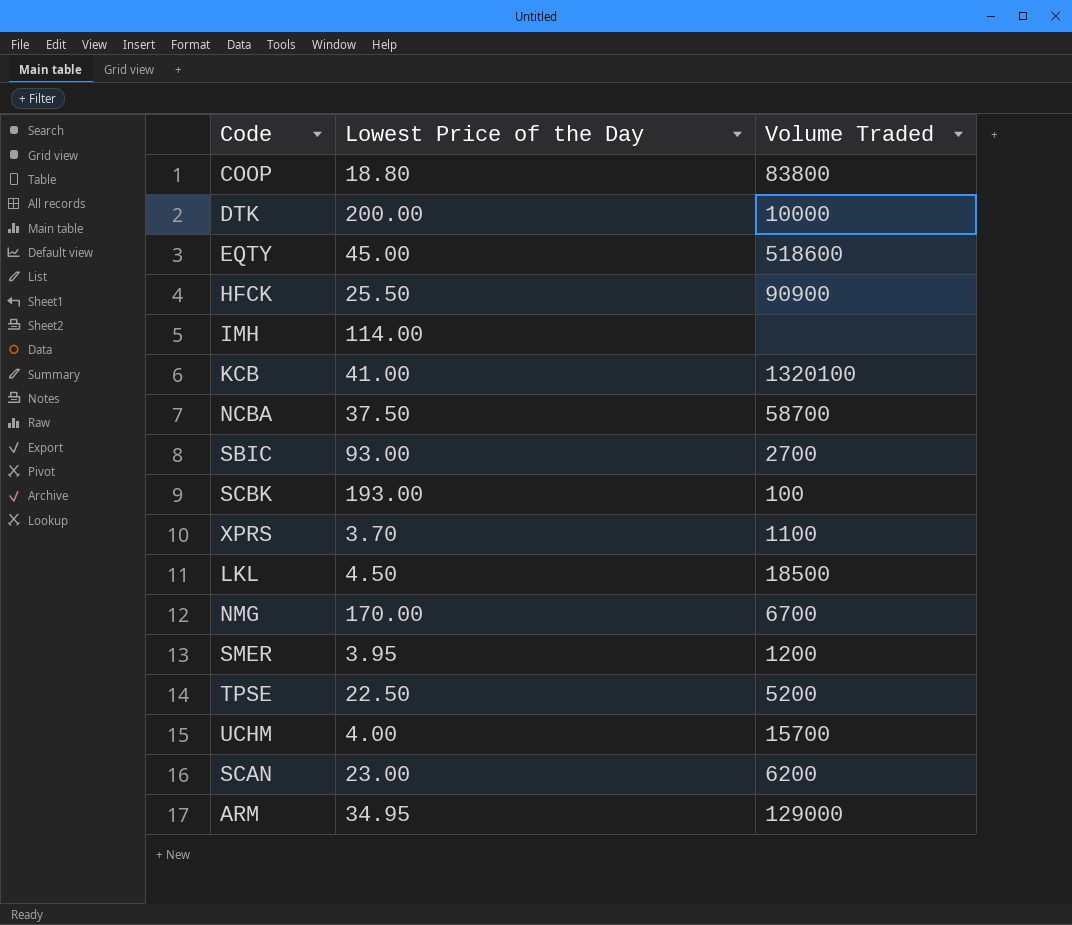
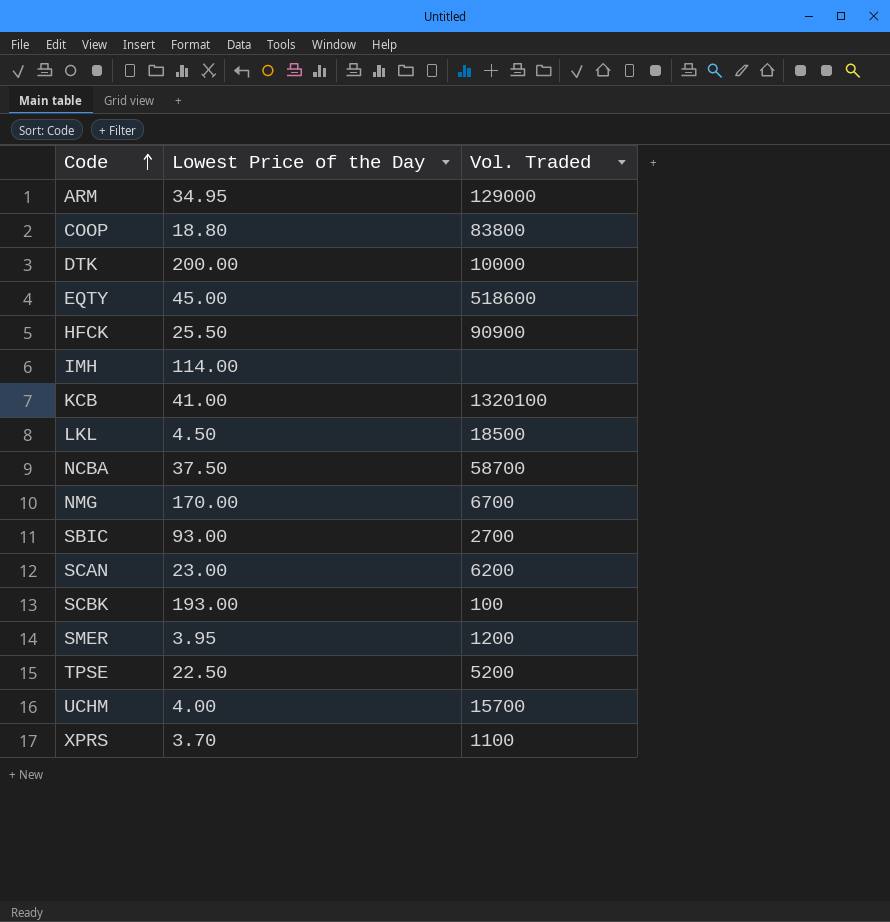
row order: none -> Code ascending
column name: Volume Traded -> Vol. Traded

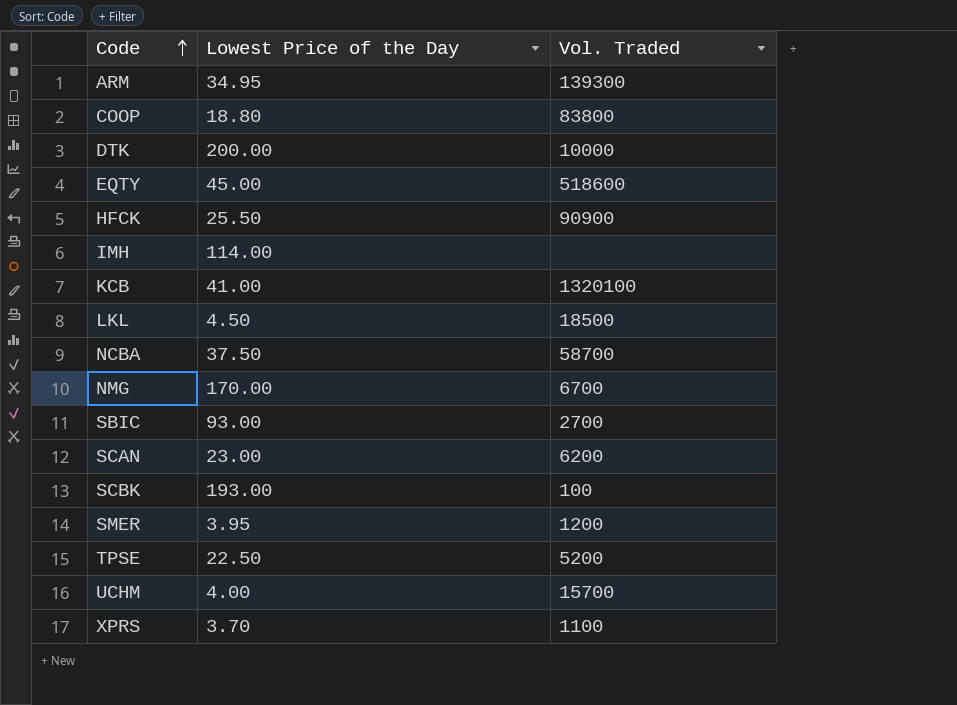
ARM | Vol. Traded: 129000 -> 139300

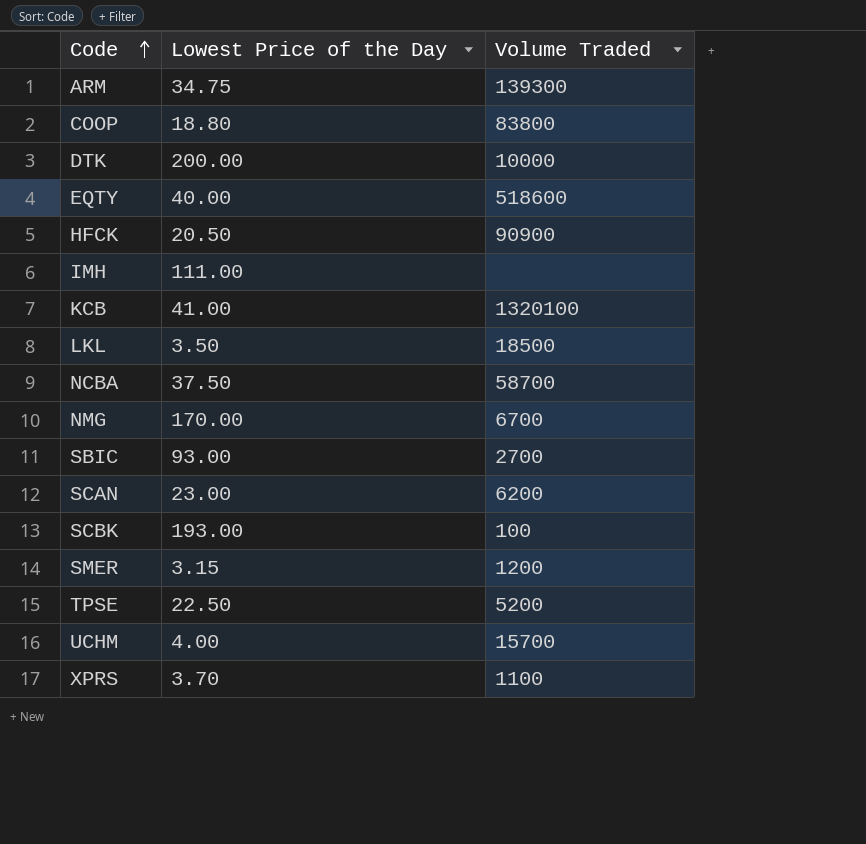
column name: Vol. Traded -> Volume Traded
ARM | Lowest Price of the Day: 34.95 -> 34.75
EQTY | Lowest Price of the Day: 45.00 -> 40.00
HFCK | Lowest Price of the Day: 25.50 -> 20.50
IMH | Lowest Price of the Day: 114.00 -> 111.00
LKL | Lowest Price of the Day: 4.50 -> 3.50
SMER | Lowest Price of the Day: 3.95 -> 3.15

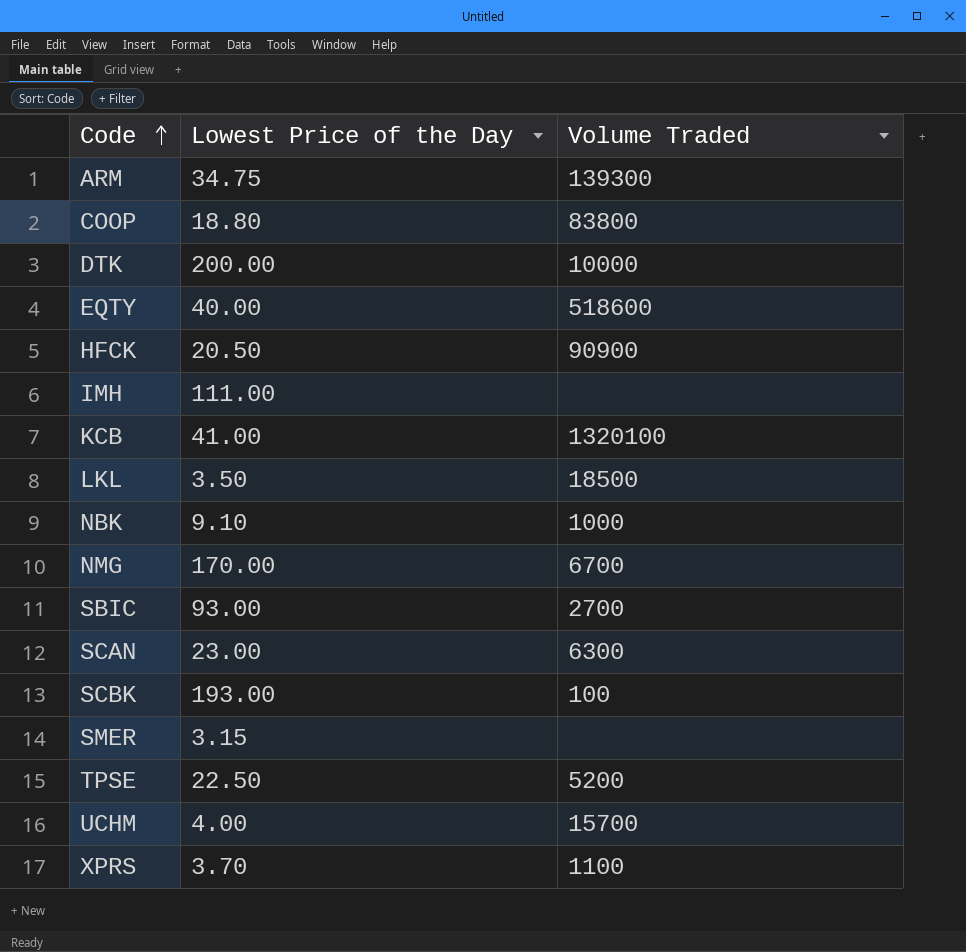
row NCBA: 37.50 | 58700 -> none
row NBK: none -> 9.10 | 1000
SCAN | Volume Traded: 6200 -> 6300
SMER | Volume Traded: 1200 -> none

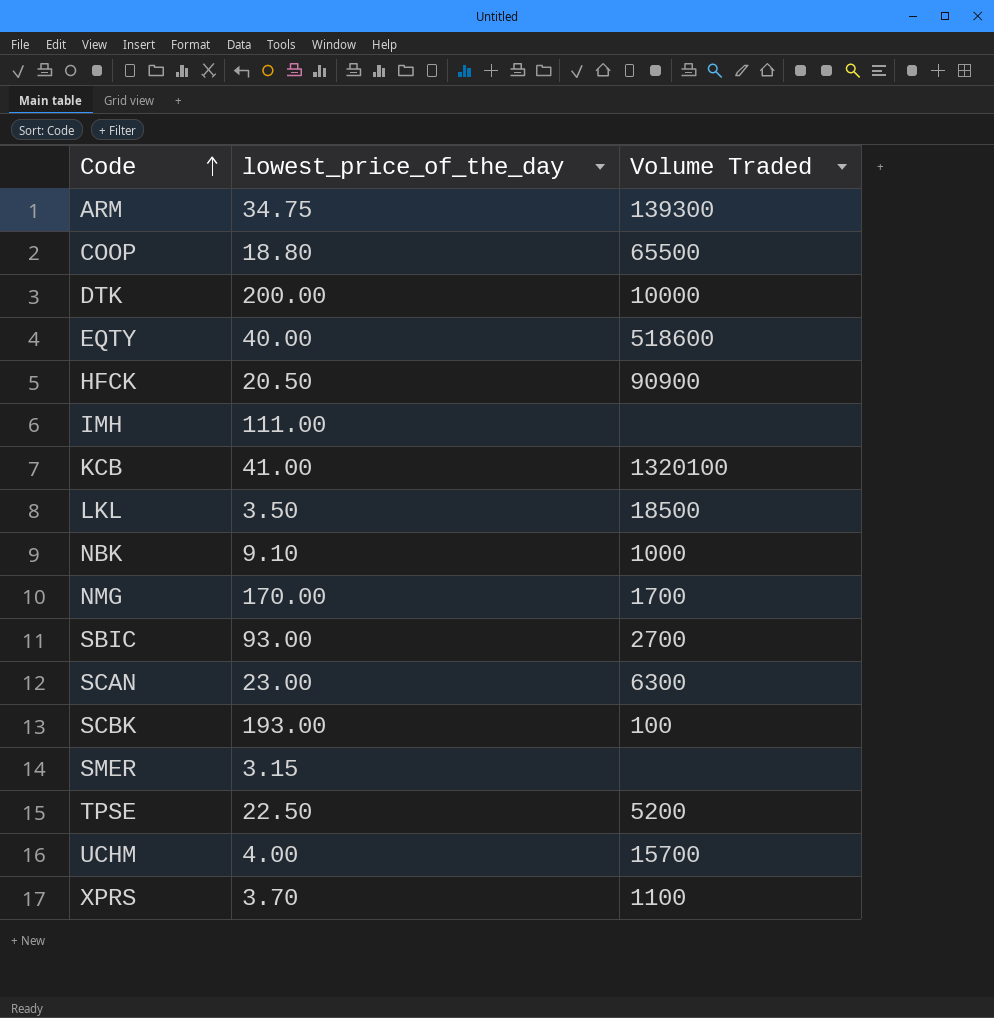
column name: Lowest Price of the Day -> lowest_price_of_the_day
COOP | Volume Traded: 83800 -> 65500
NMG | Volume Traded: 6700 -> 1700

